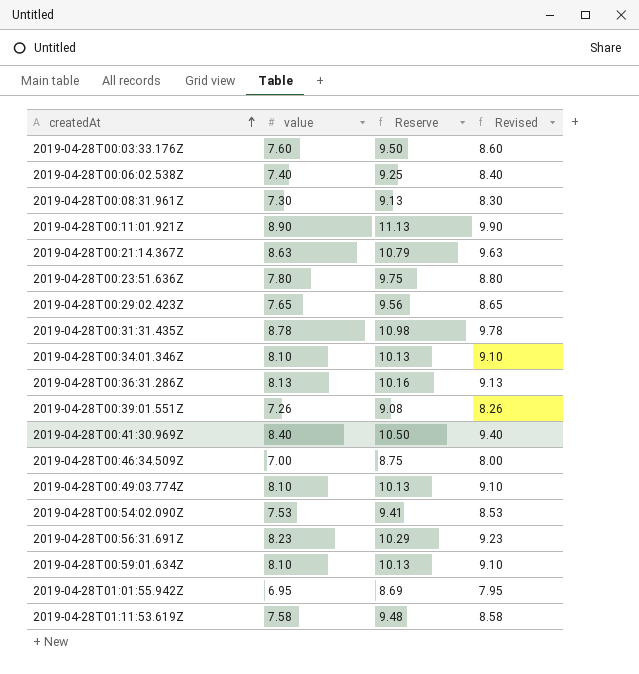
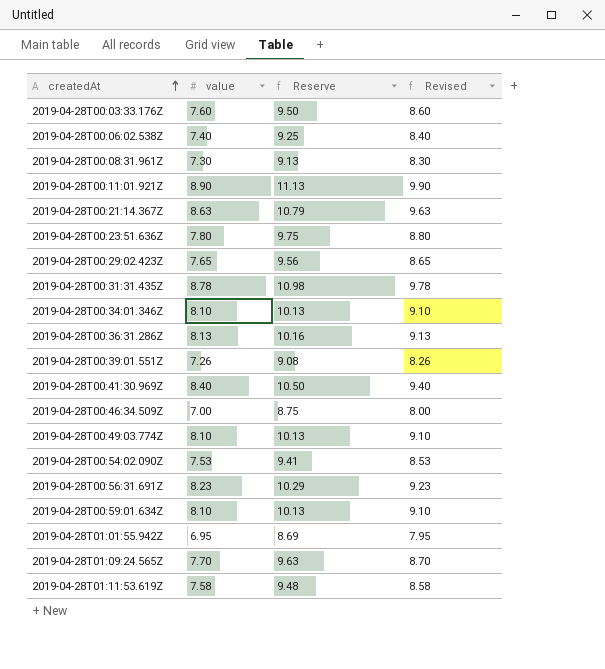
row 2019-04-28T01:09:24.565Z: none -> 7.70 | 9.63 | 8.70

